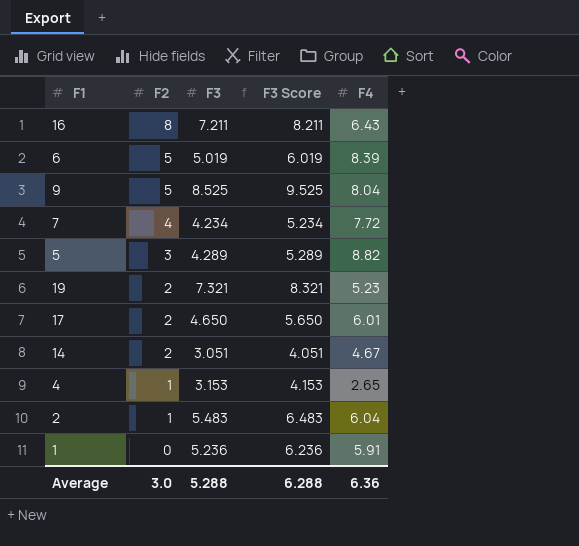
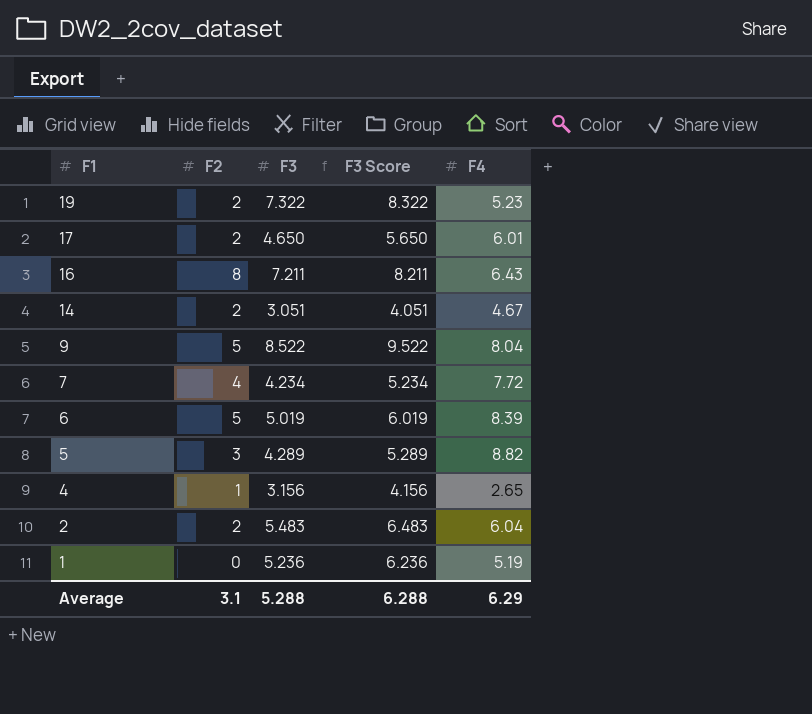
row order: F2 descending -> F1 descending
19 | F3: 7.321 -> 7.322
19 | F3 Score: 8.321 -> 8.322
9 | F3: 8.525 -> 8.522
9 | F3 Score: 9.525 -> 9.522
4 | F3: 3.153 -> 3.156
4 | F3 Score: 4.153 -> 4.156
2 | F2: 1 -> 2
1 | F4: 5.91 -> 5.19
Average | F2: 3.0 -> 3.1
Average | F4: 6.36 -> 6.29

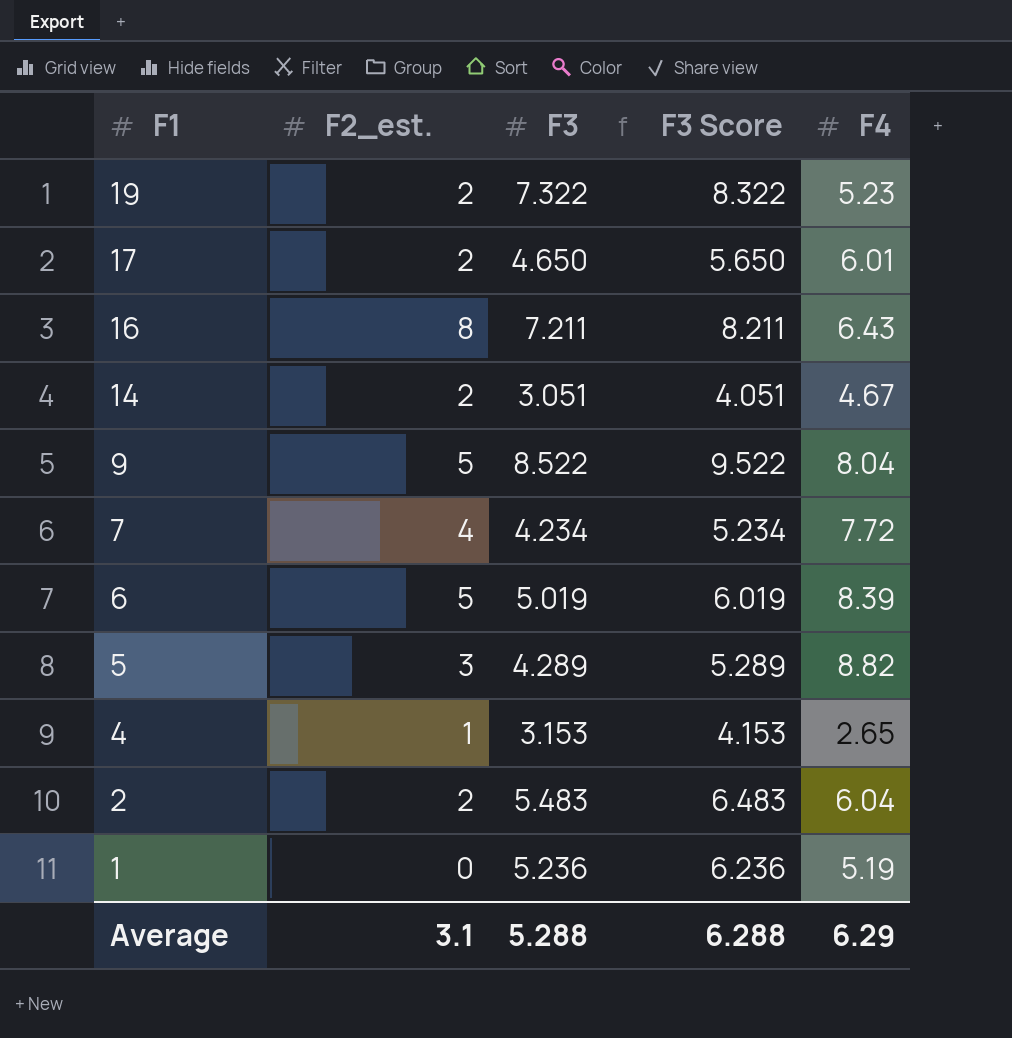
column name: F2 -> F2_est.
4 | F3: 3.156 -> 3.153
4 | F3 Score: 4.156 -> 4.153

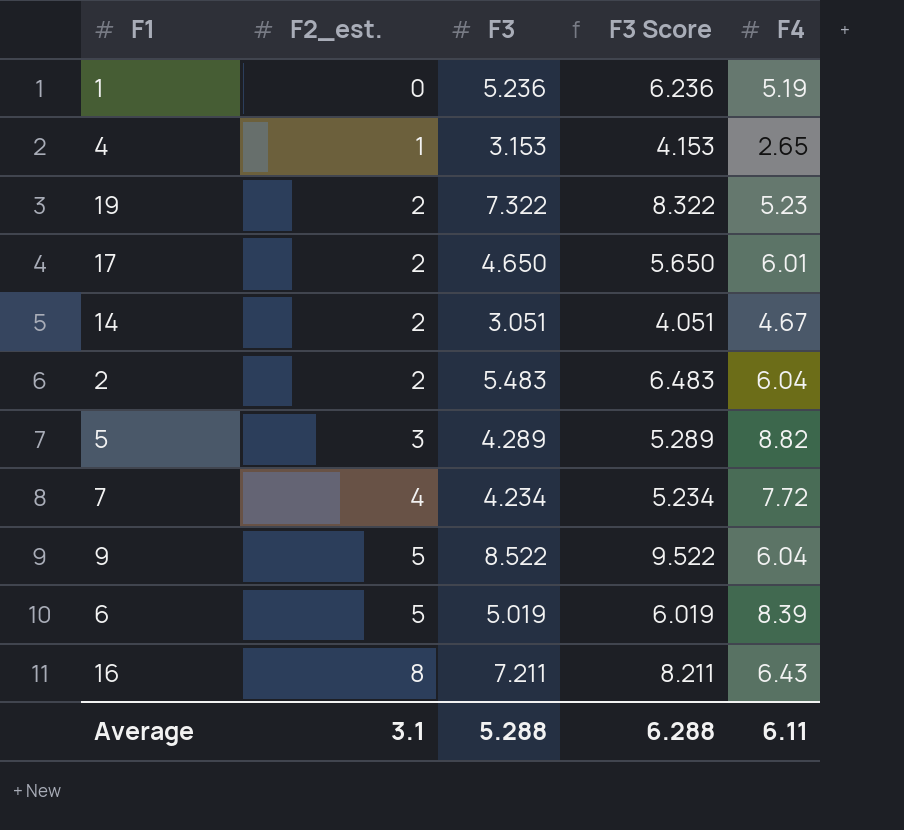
row order: F1 descending -> F2_est. ascending
9 | F4: 8.04 -> 6.04
Average | F4: 6.29 -> 6.11

